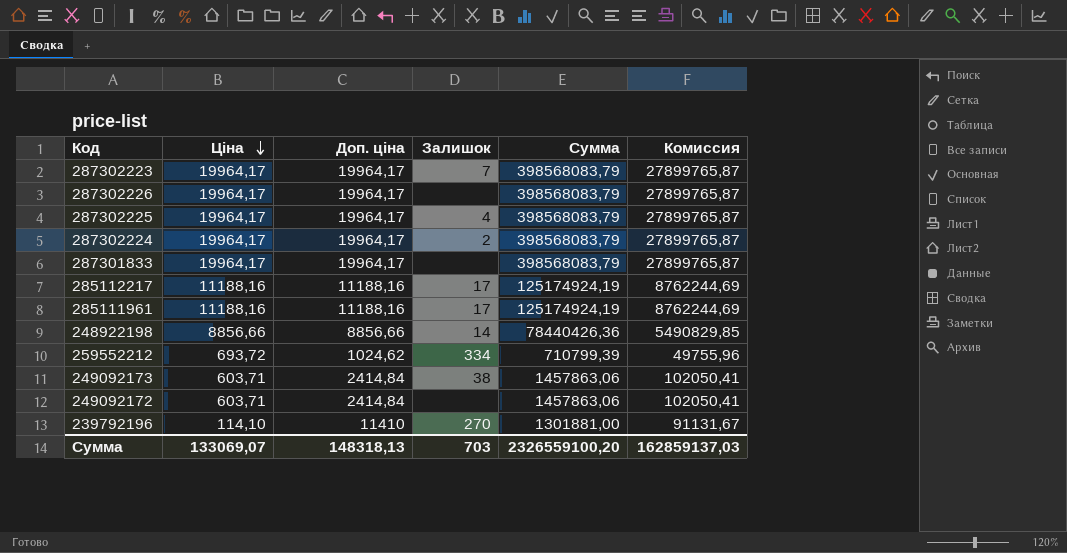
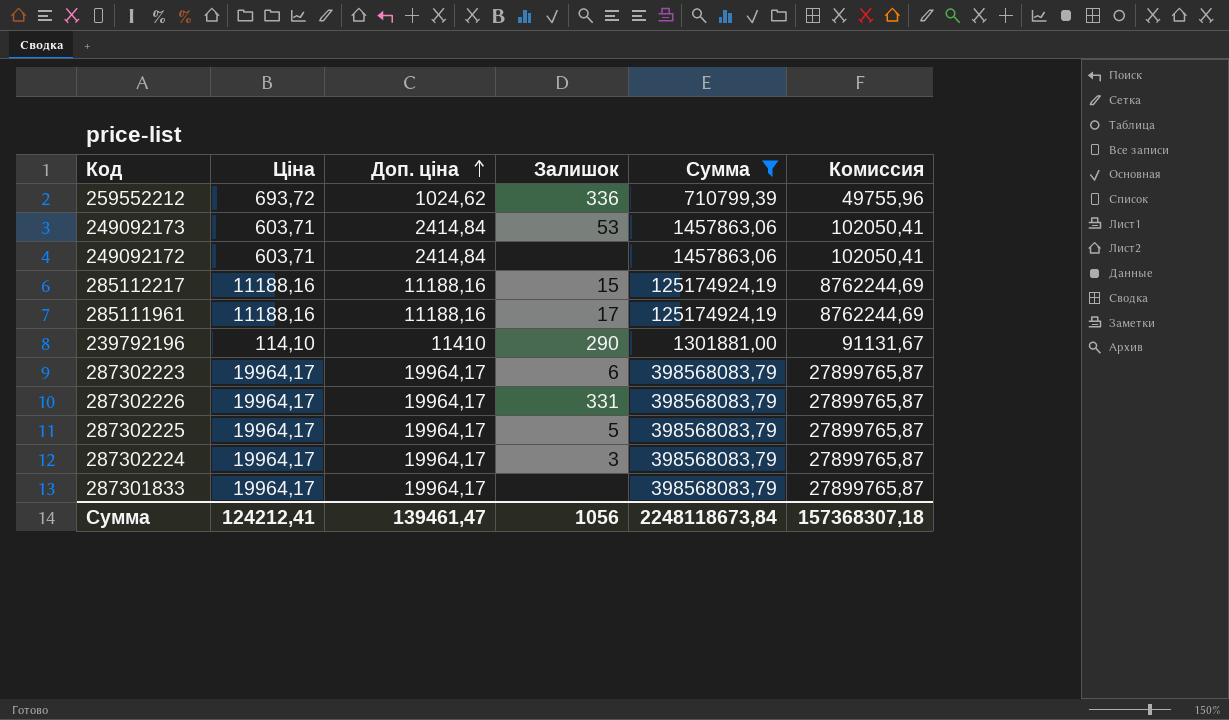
filter: none -> Сумма != 78440426,36
row order: Ціна descending -> Доп. ціна ascending
259552212 | Залишок: 334 -> 336
249092173 | Залишок: 38 -> 53
285112217 | Залишок: 17 -> 15
239792196 | Залишок: 270 -> 290
287302223 | Залишок: 7 -> 6
287302226 | Залишок: none -> 331
287302225 | Залишок: 4 -> 5
287302224 | Залишок: 2 -> 3
Сумма | Ціна: 133069,07 -> 124212,41
Сумма | Доп. ціна: 148318,13 -> 139461,47
Сумма | Залишок: 703 -> 1056
Сумма | Сумма: 2326559100,20 -> 2248118673,84
Сумма | Комиссия: 162859137,03 -> 157368307,18

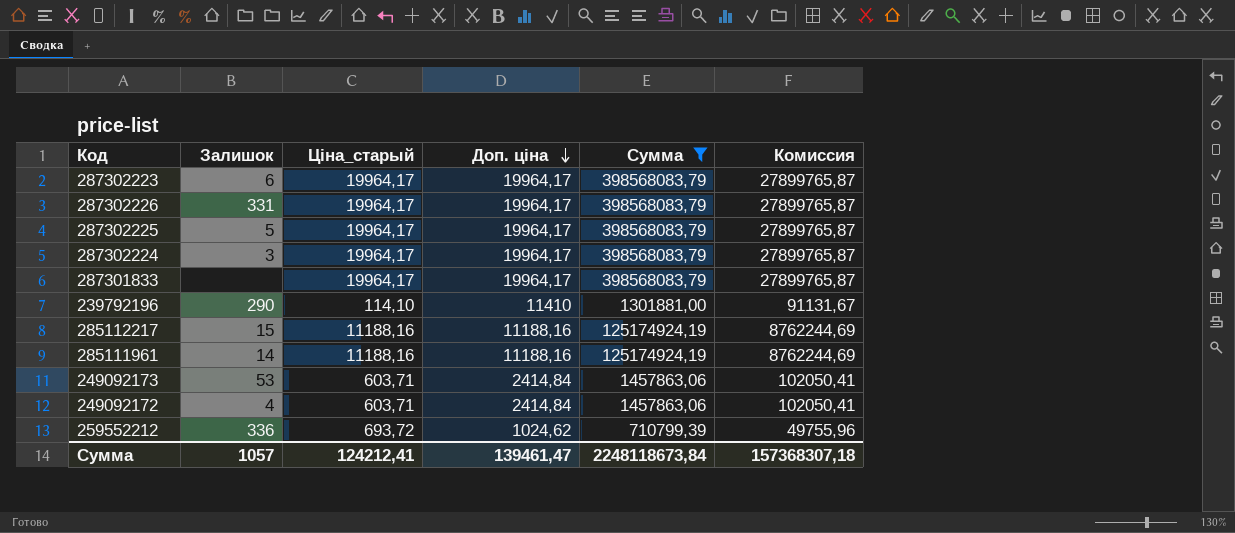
row order: Доп. ціна ascending -> Доп. ціна descending
column Залишок | position: 4 -> 2
column name: Ціна -> Ціна_старый
285111961 | Залишок: 17 -> 14
249092172 | Залишок: none -> 4
Сумма | Залишок: 1056 -> 1057

